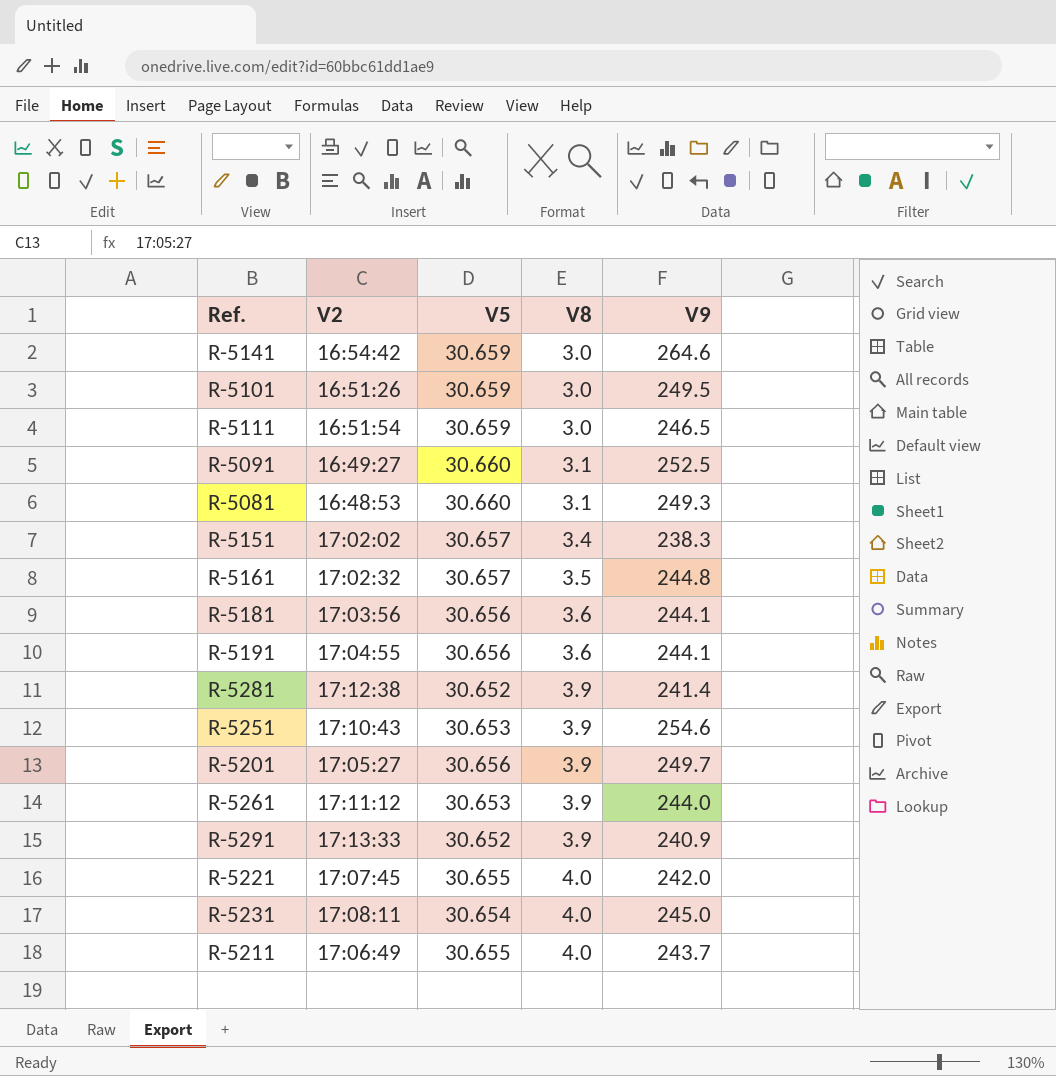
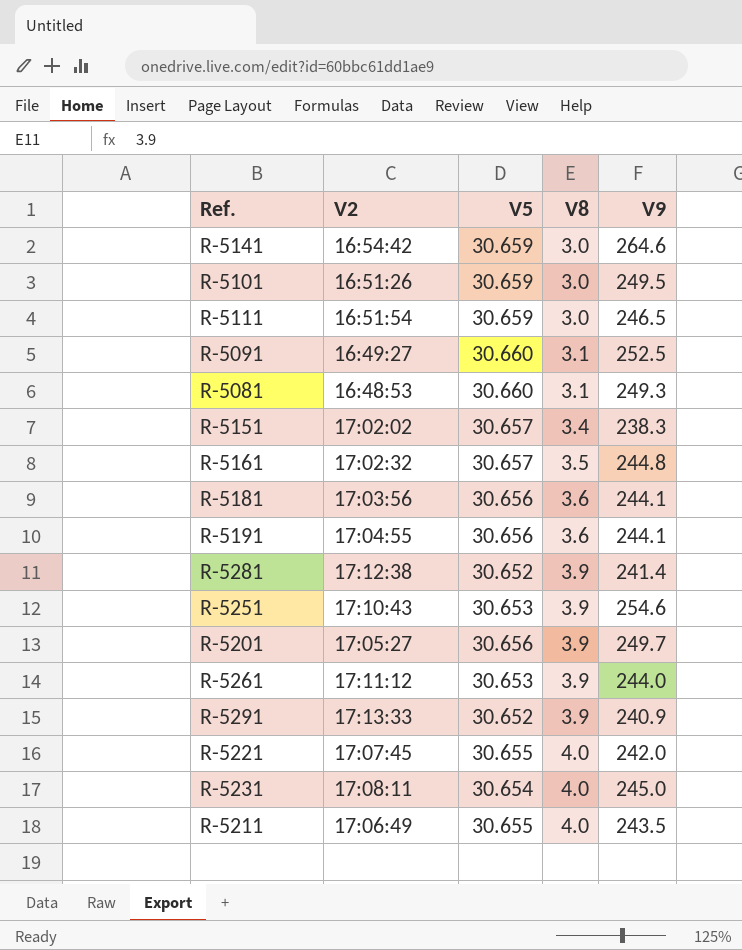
R-5211 | V9: 243.7 -> 243.5

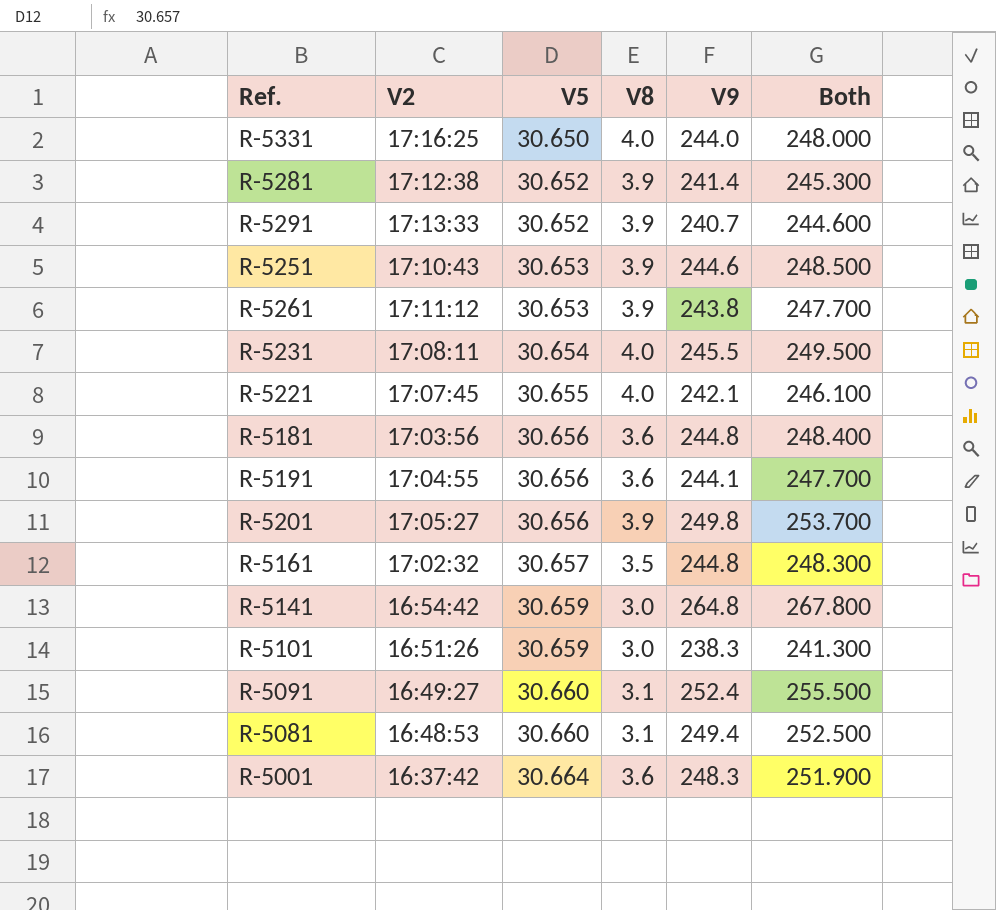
row order: V8 ascending -> V5 ascending
column Both | formula: none -> [V8] + [V9]
row R-5111: 16:51:54 | 30.659 | 3.0 | 246.5 -> none
row R-5151: 17:02:02 | 30.657 | 3.4 | 238.3 -> none
row R-5211: 17:06:49 | 30.655 | 4.0 | 243.5 -> none
row R-5331: none -> 17:16:25 | 30.650 | 4.0 | 244.0 | 248.000
R-5291 | V9: 240.9 -> 240.7
R-5251 | V9: 254.6 -> 244.6
R-5261 | V9: 244.0 -> 243.8
R-5231 | V9: 245.0 -> 245.5
R-5221 | V9: 242.0 -> 242.1
R-5181 | V9: 244.1 -> 244.8
R-5201 | V9: 249.7 -> 249.8
R-5141 | V9: 264.6 -> 264.8
R-5101 | V9: 249.5 -> 238.3
R-5091 | V9: 252.5 -> 252.4
R-5081 | V9: 249.3 -> 249.4
row R-5001: none -> 16:37:42 | 30.664 | 3.6 | 248.3 | 251.900

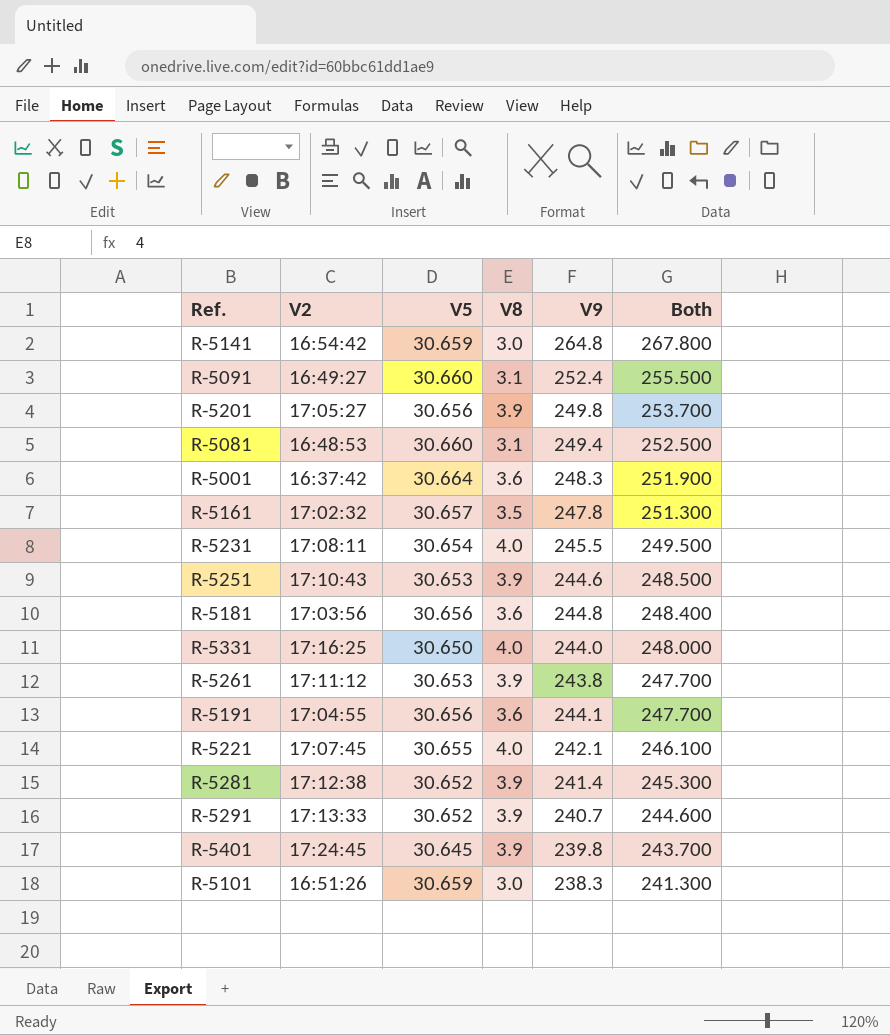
row order: V5 ascending -> Both descending
R-5161 | V9: 244.8 -> 247.8
R-5161 | Both: 248.300 -> 251.300
row R-5401: none -> 17:24:45 | 30.645 | 3.9 | 239.8 | 243.700

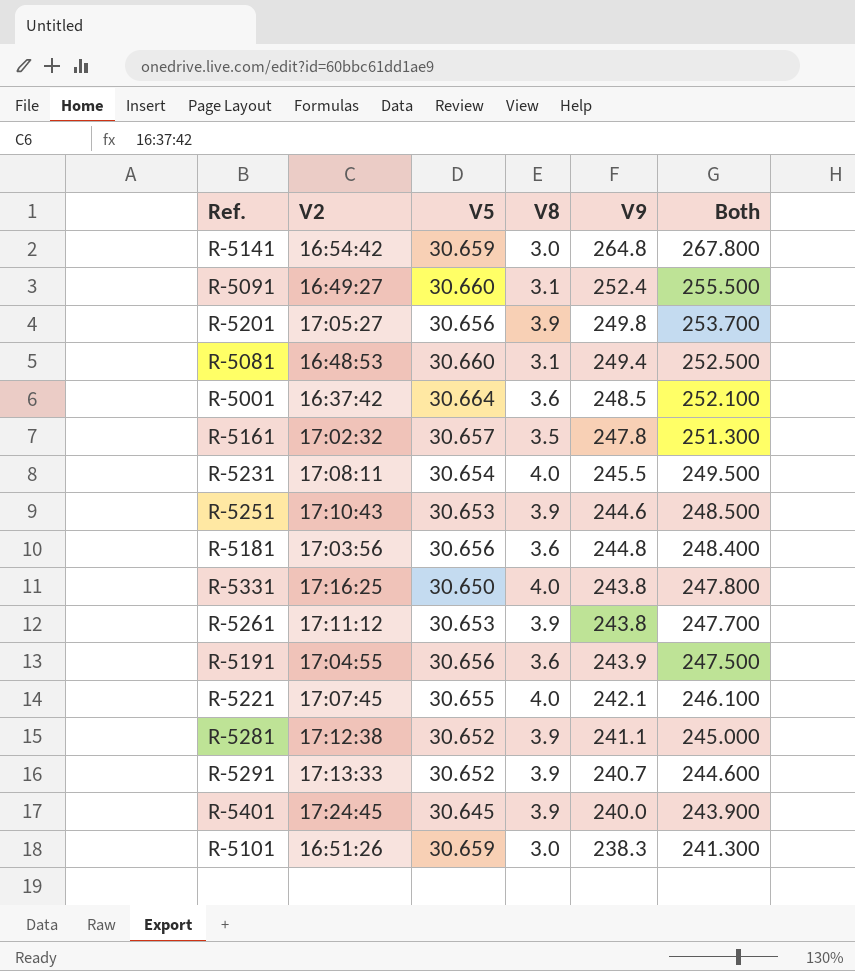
R-5001 | V9: 248.3 -> 248.5
R-5001 | Both: 251.900 -> 252.100
R-5331 | V9: 244.0 -> 243.8
R-5331 | Both: 248.000 -> 247.800
R-5191 | V9: 244.1 -> 243.9
R-5191 | Both: 247.700 -> 247.500
R-5281 | V9: 241.4 -> 241.1
R-5281 | Both: 245.300 -> 245.000
R-5401 | V9: 239.8 -> 240.0
R-5401 | Both: 243.700 -> 243.900

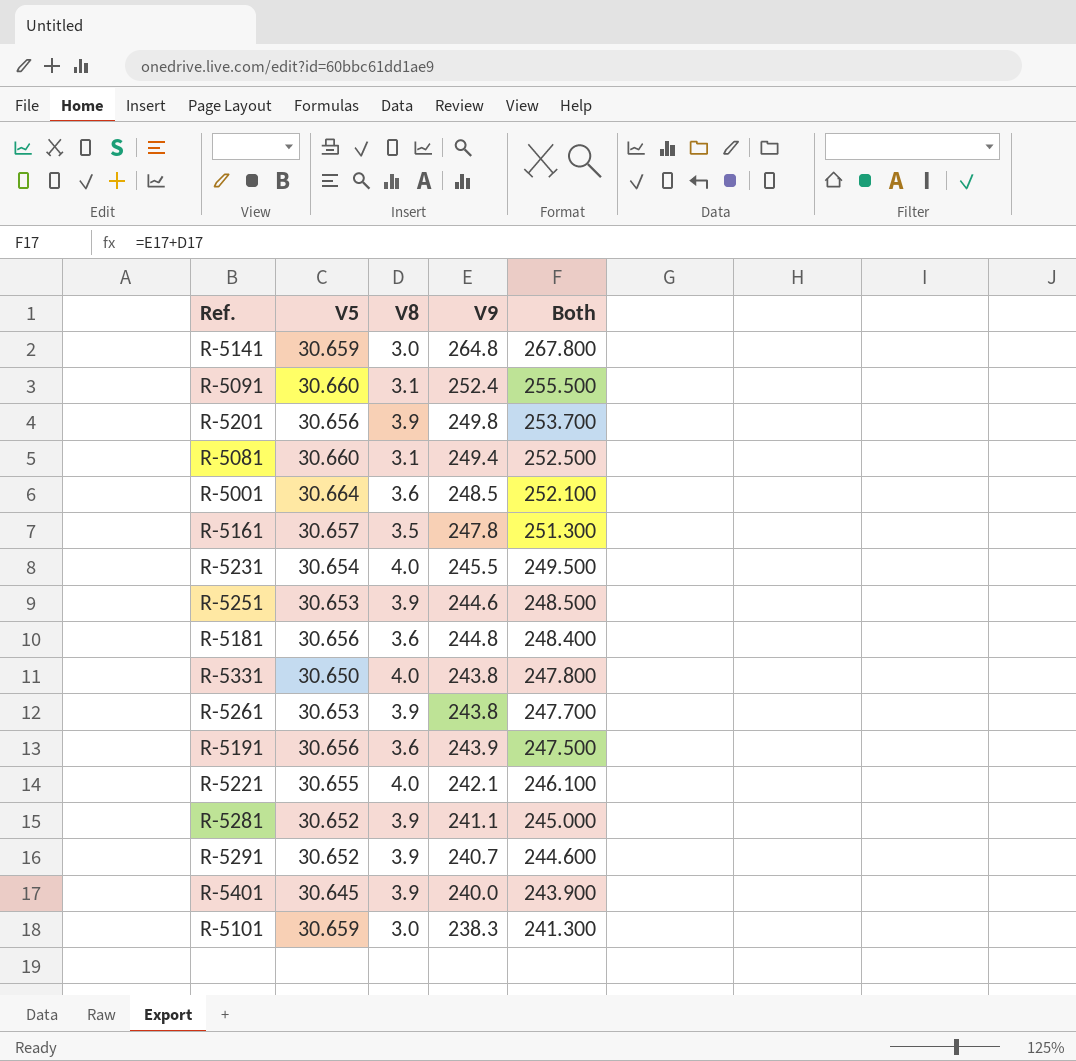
column V2 | position: 2 -> none

